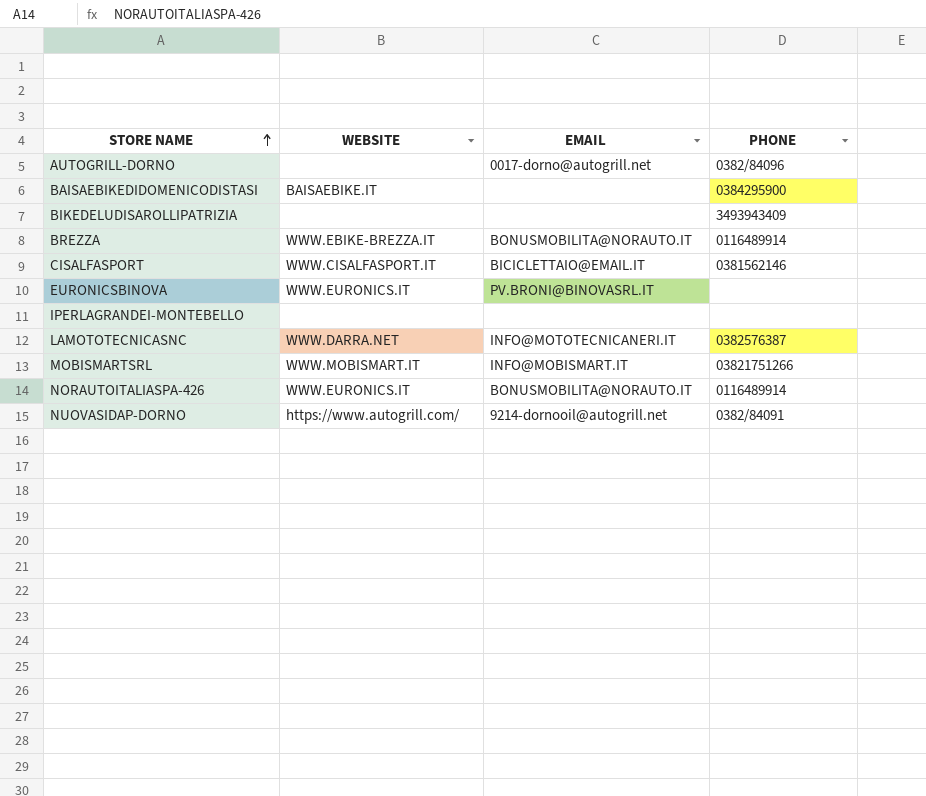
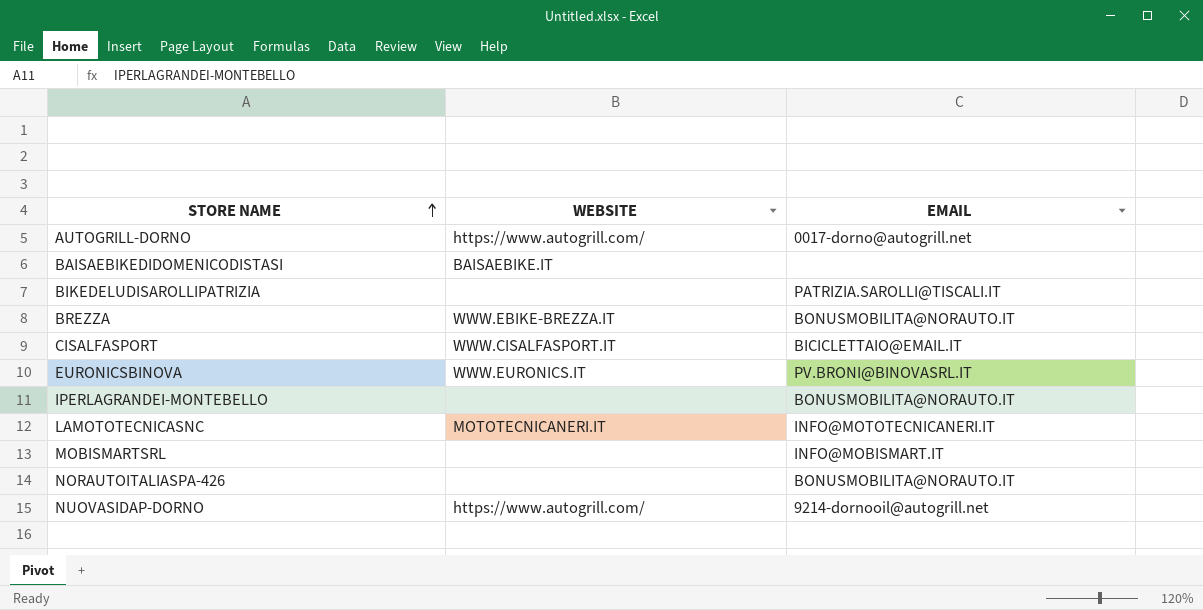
column PHONE | position: 4 -> none
AUTOGRILL-DORNO | WEBSITE: none -> https://www.autogrill.com/
BIKEDELUDISAROLLIPATRIZIA | EMAIL: none -> PATRIZIA.SAROLLI@TISCALI.IT
IPERLAGRANDEI-MONTEBELLO | EMAIL: none -> BONUSMOBILITA@NORAUTO.IT
LAMOTOTECNICASNC | WEBSITE: WWW.DARRA.NET -> MOTOTECNICANERI.IT
MOBISMARTSRL | WEBSITE: WWW.MOBISMART.IT -> none
NORAUTOITALIASPA-426 | WEBSITE: WWW.EURONICS.IT -> none

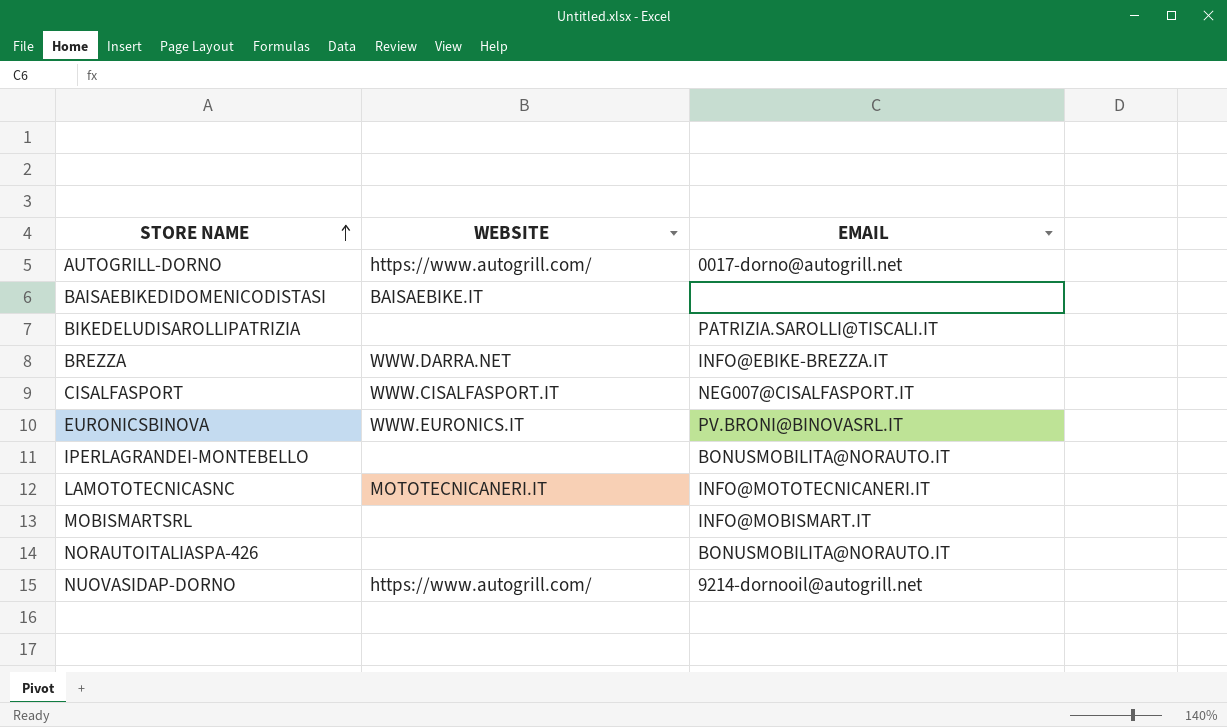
BREZZA | WEBSITE: WWW.EBIKE-BREZZA.IT -> WWW.DARRA.NET
BREZZA | EMAIL: BONUSMOBILITA@NORAUTO.IT -> INFO@EBIKE-BREZZA.IT
CISALFASPORT | EMAIL: BICICLETTAIO@EMAIL.IT -> NEG007@CISALFASPORT.IT

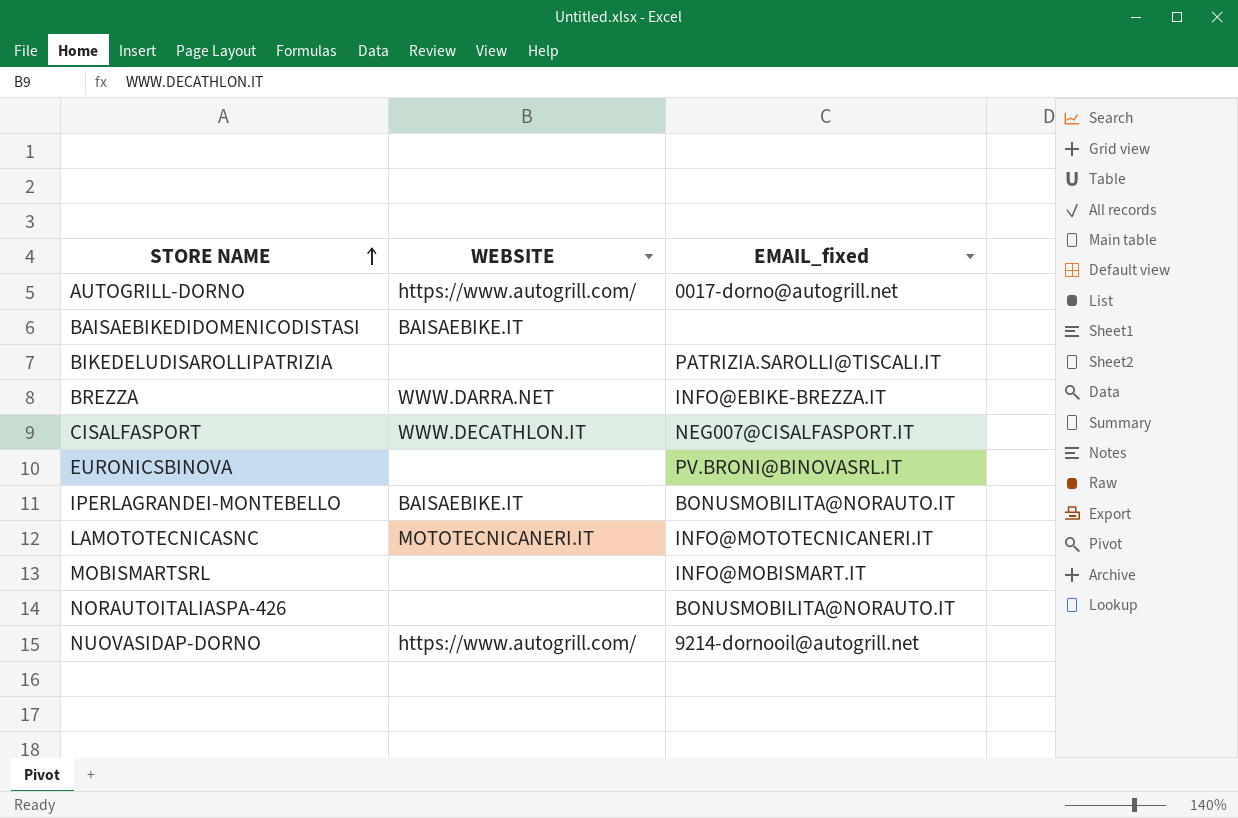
column name: EMAIL -> EMAIL_fixed
CISALFASPORT | WEBSITE: WWW.CISALFASPORT.IT -> WWW.DECATHLON.IT
EURONICSBINOVA | WEBSITE: WWW.EURONICS.IT -> none
IPERLAGRANDEI-MONTEBELLO | WEBSITE: none -> BAISAEBIKE.IT

